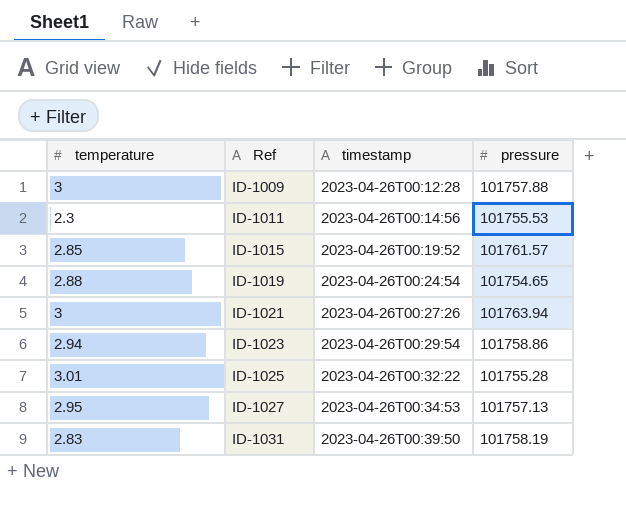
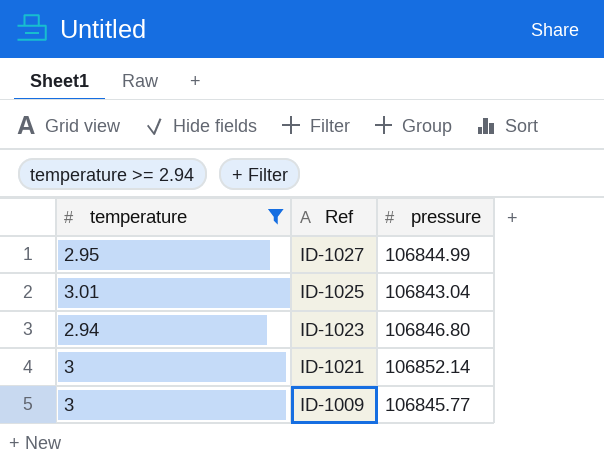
filter: none -> temperature >= 2.94
row order: Ref ascending -> Ref descending
column timestamp | position: 3 -> none
ID-1027 | pressure: 101757.13 -> 106844.99
ID-1025 | pressure: 101755.28 -> 106843.04
ID-1023 | pressure: 101758.86 -> 106846.80
ID-1021 | pressure: 101763.94 -> 106852.14
ID-1009 | pressure: 101757.88 -> 106845.77

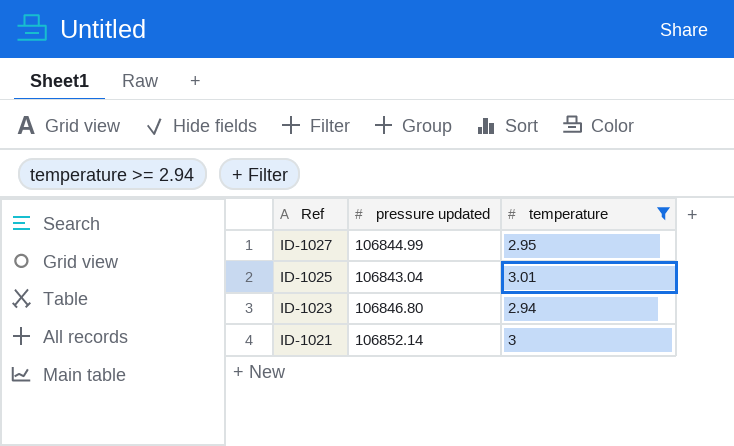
column name: pressure -> pressure updated
column temperature | position: 1 -> 3
row ID-1009: 3 | 106845.77 -> none

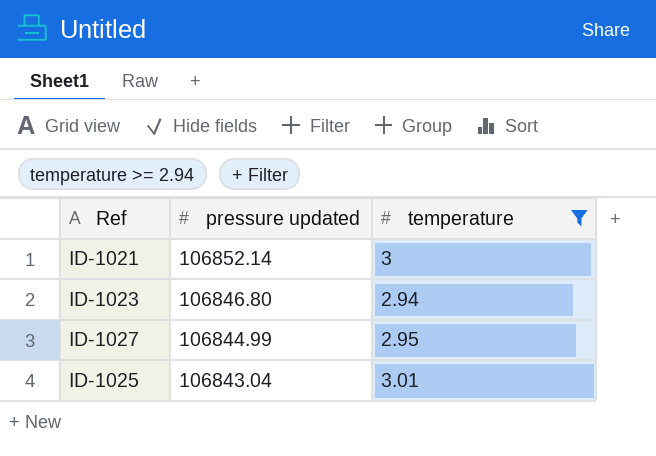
row order: Ref descending -> pressure updated descending

